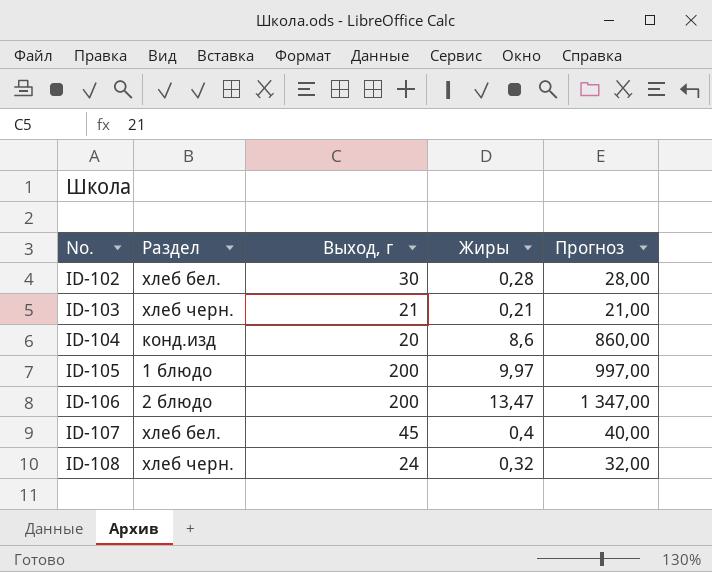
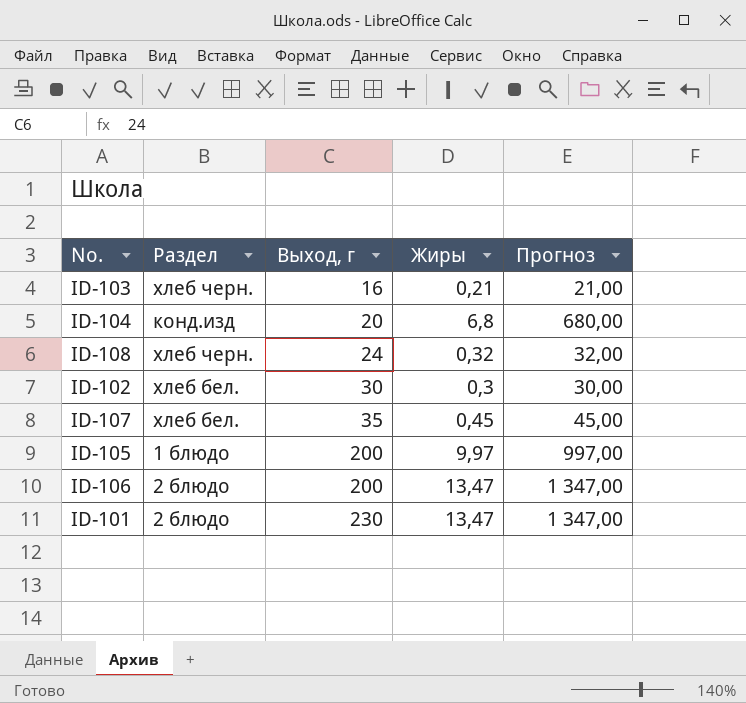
row order: No. ascending -> Выход, г ascending
ID-103 | Выход, г: 21 -> 16
ID-104 | Жиры: 8,6 -> 6,8
ID-104 | Прогноз: 860,00 -> 680,00
ID-102 | Жиры: 0,28 -> 0,3
ID-102 | Прогноз: 28,00 -> 30,00
ID-107 | Выход, г: 45 -> 35
ID-107 | Жиры: 0,4 -> 0,45
ID-107 | Прогноз: 40,00 -> 45,00
row ID-101: none -> 2 блюдо | 230 | 13,47 | 1 347,00

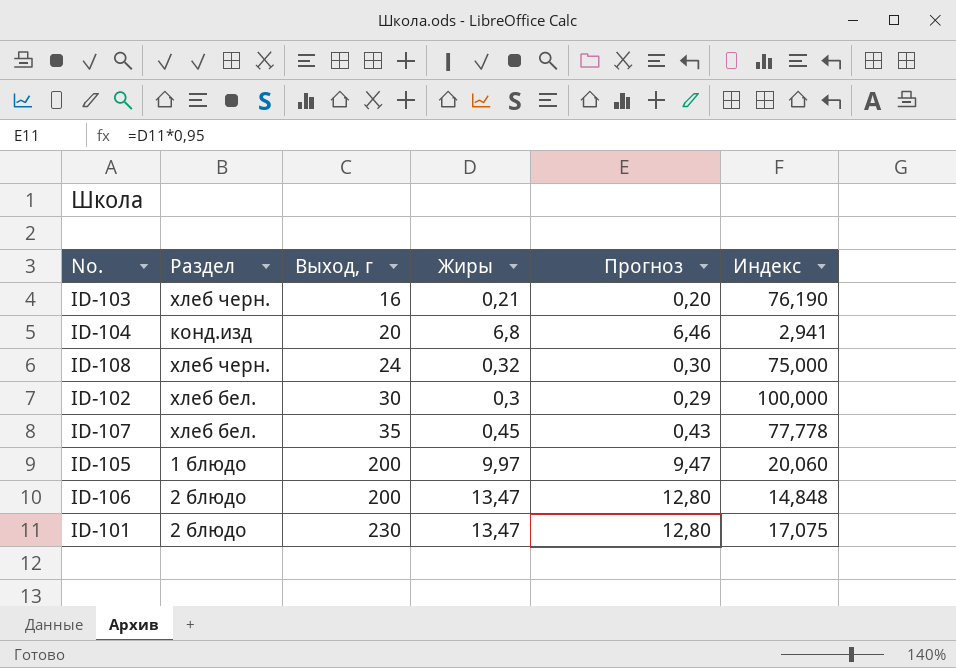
column Прогноз | formula: [Жиры] * 100 -> [Жиры] * 0,95
column Индекс | formula: none -> [Выход, г] / [Жиры]

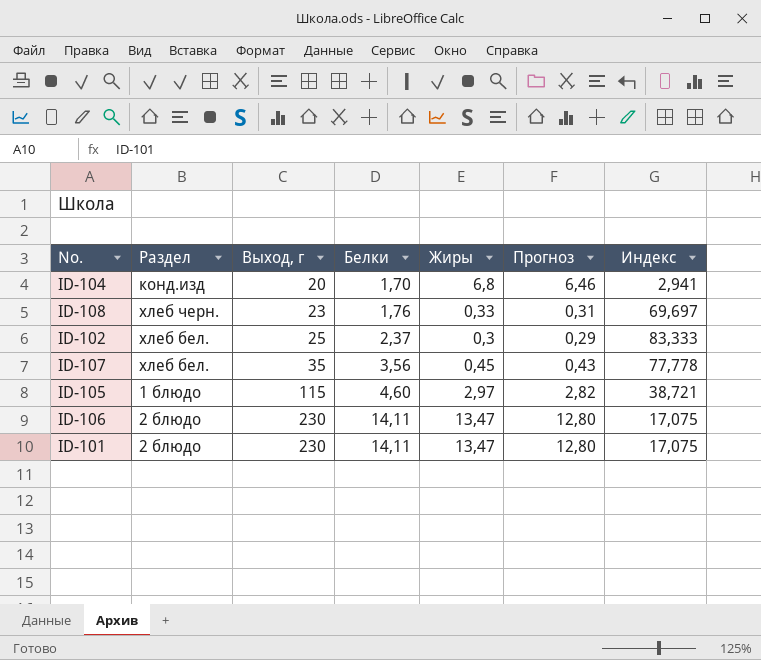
column Белки | position: none -> 4
row ID-103: хлеб черн. | 16 | 0,21 | 0,20 | 76,190 -> none
ID-108 | Выход, г: 24 -> 23
ID-108 | Жиры: 0,32 -> 0,33
ID-108 | Прогноз: 0,30 -> 0,31
ID-108 | Индекс: 75,000 -> 69,697
ID-102 | Выход, г: 30 -> 25
ID-102 | Индекс: 100,000 -> 83,333
ID-105 | Выход, г: 200 -> 115
ID-105 | Жиры: 9,97 -> 2,97
ID-105 | Прогноз: 9,47 -> 2,82
ID-105 | Индекс: 20,060 -> 38,721
ID-106 | Выход, г: 200 -> 230
ID-106 | Индекс: 14,848 -> 17,075

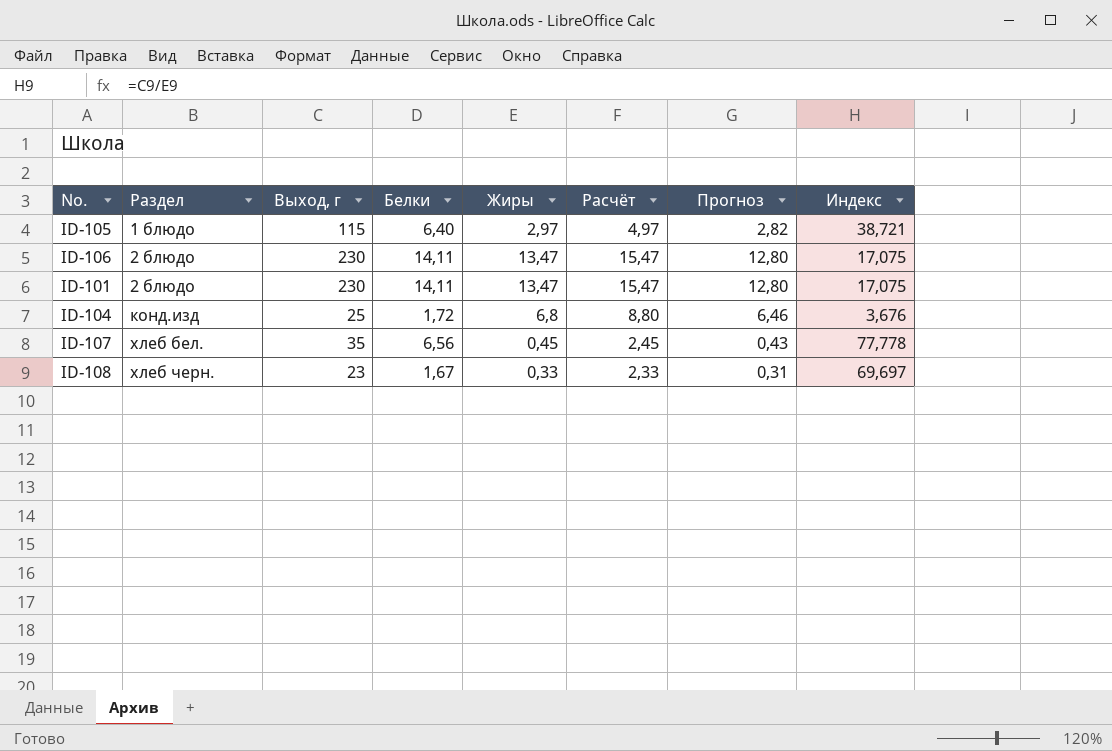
row order: Выход, г ascending -> Раздел ascending
column Расчёт | formula: none -> [Жиры] + 2
row ID-102: хлеб бел. | 25 | 2,37 | 0,3 | 0,29 | 83,333 -> none
ID-105 | Белки: 4,60 -> 6,40
ID-104 | Выход, г: 20 -> 25
ID-104 | Белки: 1,70 -> 1,72
ID-104 | Индекс: 2,941 -> 3,676
ID-107 | Белки: 3,56 -> 6,56
ID-108 | Белки: 1,76 -> 1,67

